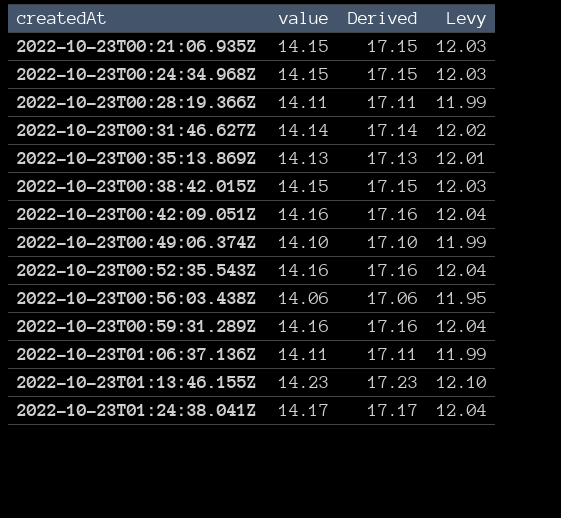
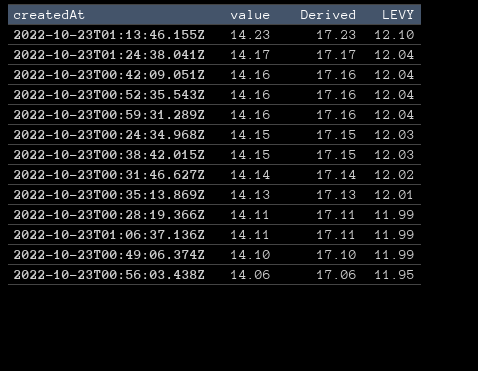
row order: createdAt ascending -> value descending
column name: Levy -> LEVY
row 2022-10-23T00:21:06.935Z: 14.15 | 17.15 | 12.03 -> none

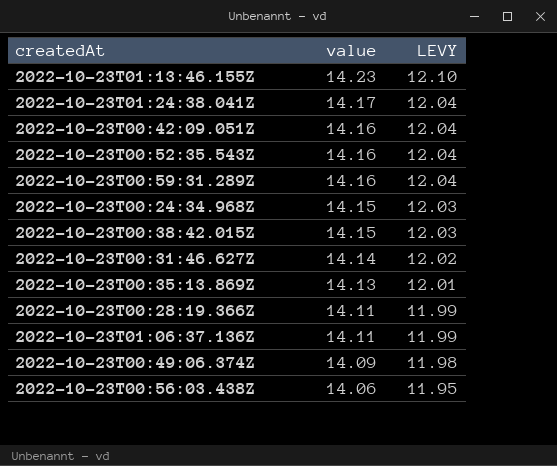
column Derived | formula: [value] + 3 -> none
2022-10-23T00:49:06.374Z | value: 14.10 -> 14.09
2022-10-23T00:49:06.374Z | LEVY: 11.99 -> 11.98

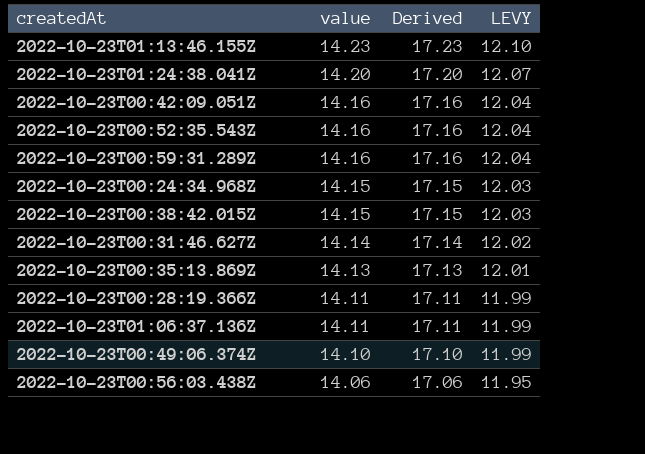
column Derived | formula: none -> [value] + 3
2022-10-23T01:24:38.041Z | value: 14.17 -> 14.20
2022-10-23T01:24:38.041Z | LEVY: 12.04 -> 12.07
2022-10-23T00:49:06.374Z | value: 14.09 -> 14.10
2022-10-23T00:49:06.374Z | LEVY: 11.98 -> 11.99

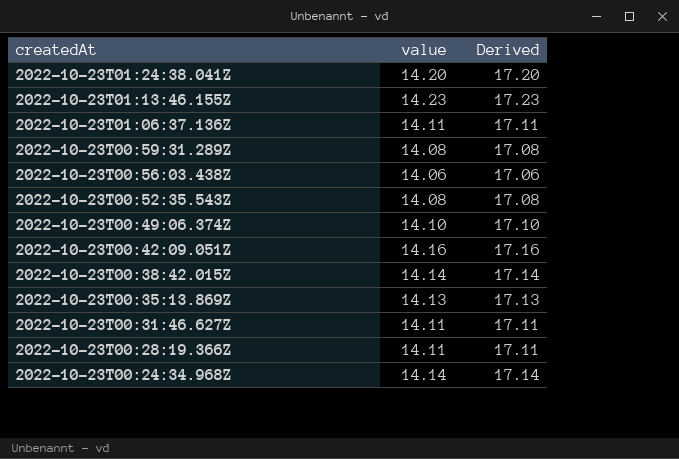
row order: value descending -> createdAt descending
column LEVY | formula: [value] * 0.85 -> none
2022-10-23T00:59:31.289Z | value: 14.16 -> 14.08
2022-10-23T00:59:31.289Z | Derived: 17.16 -> 17.08
2022-10-23T00:52:35.543Z | value: 14.16 -> 14.08
2022-10-23T00:52:35.543Z | Derived: 17.16 -> 17.08
2022-10-23T00:38:42.015Z | value: 14.15 -> 14.14
2022-10-23T00:38:42.015Z | Derived: 17.15 -> 17.14
2022-10-23T00:31:46.627Z | value: 14.14 -> 14.11
2022-10-23T00:31:46.627Z | Derived: 17.14 -> 17.11
2022-10-23T00:24:34.968Z | value: 14.15 -> 14.14
2022-10-23T00:24:34.968Z | Derived: 17.15 -> 17.14

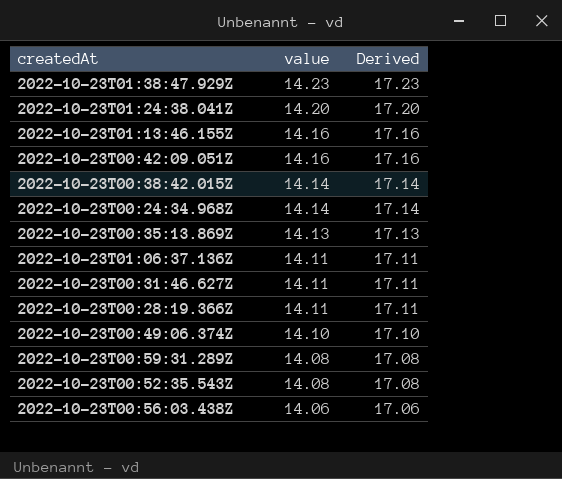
row order: createdAt descending -> value descending
row 2022-10-23T01:38:47.929Z: none -> 14.23 | 17.23
2022-10-23T01:13:46.155Z | value: 14.23 -> 14.16
2022-10-23T01:13:46.155Z | Derived: 17.23 -> 17.16

